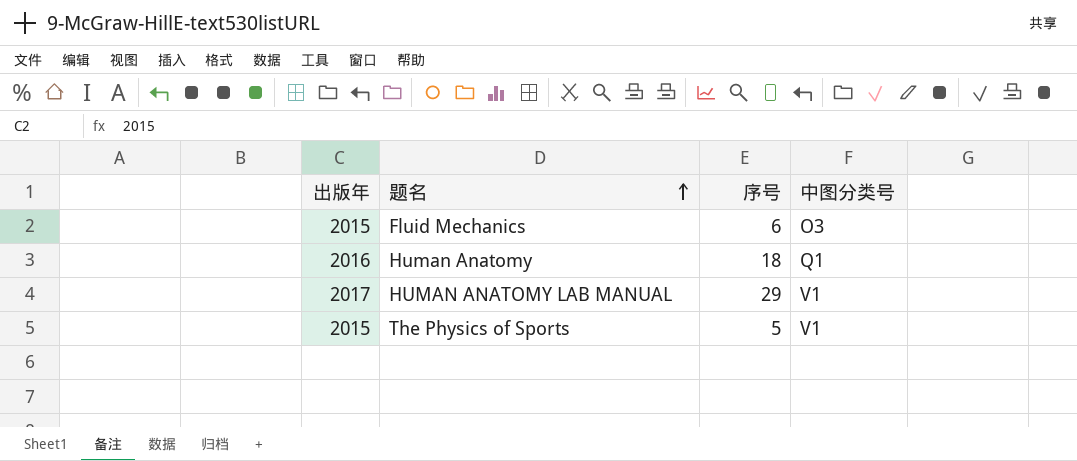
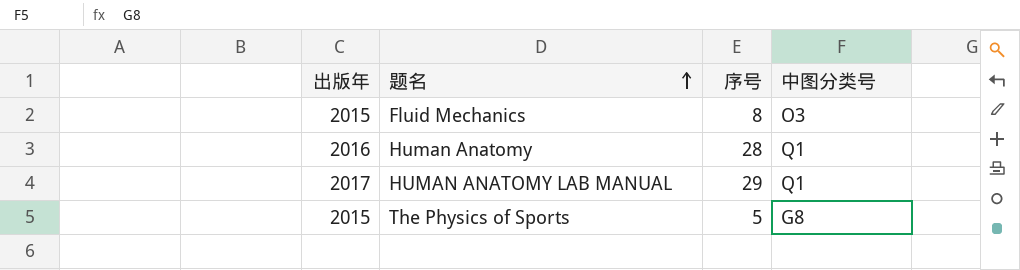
Fluid Mechanics | 序号: 6 -> 8
Human Anatomy | 序号: 18 -> 28
HUMAN ANATOMY LAB MANUAL | 中图分类号: V1 -> Q1
The Physics of Sports | 中图分类号: V1 -> G8

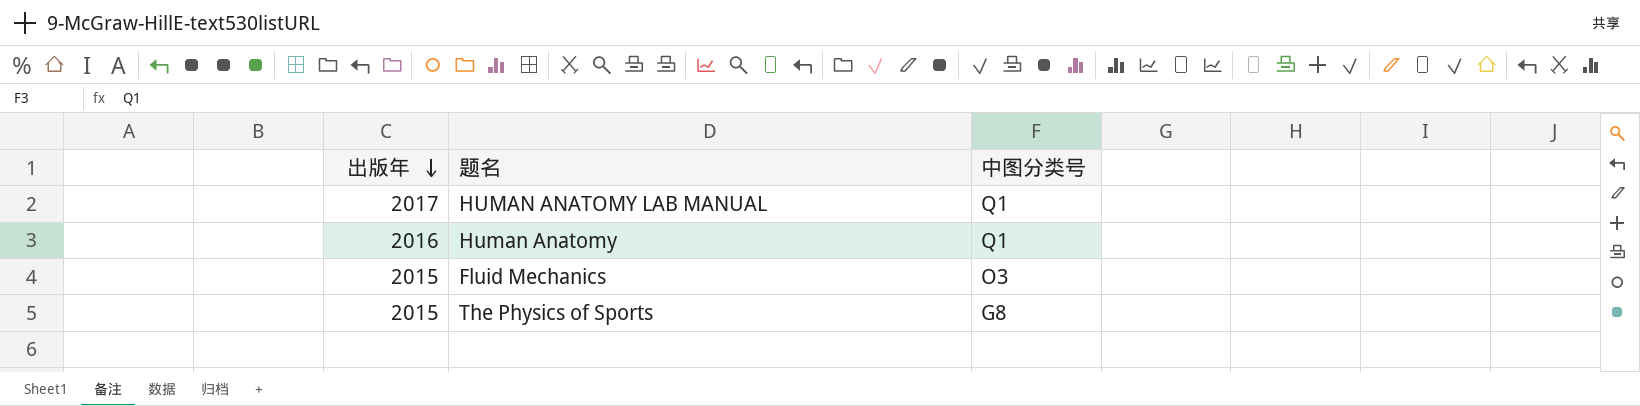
row order: 题名 ascending -> 出版年 descending
column 序号 | position: 3 -> none

